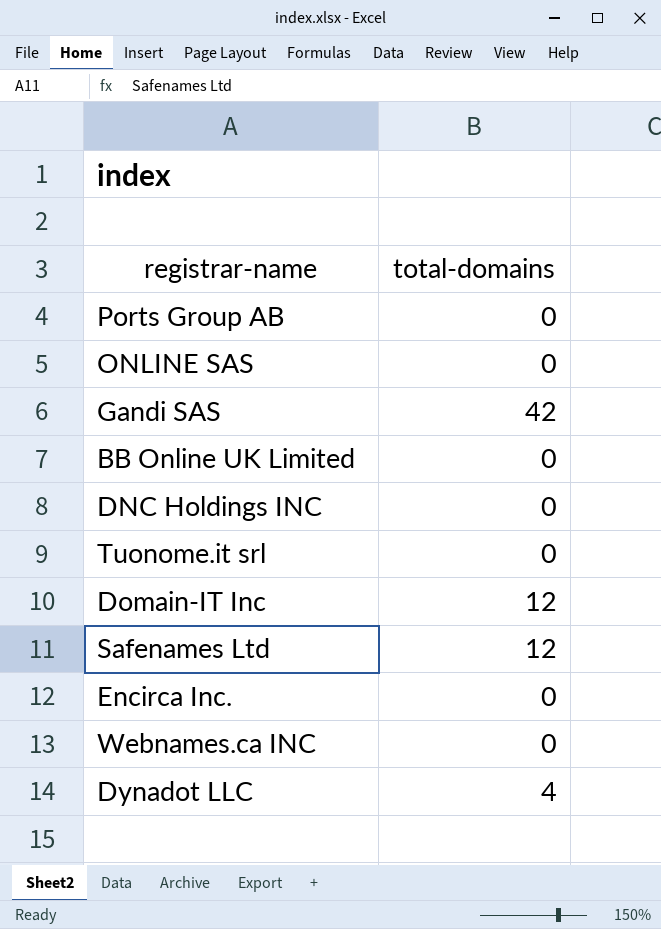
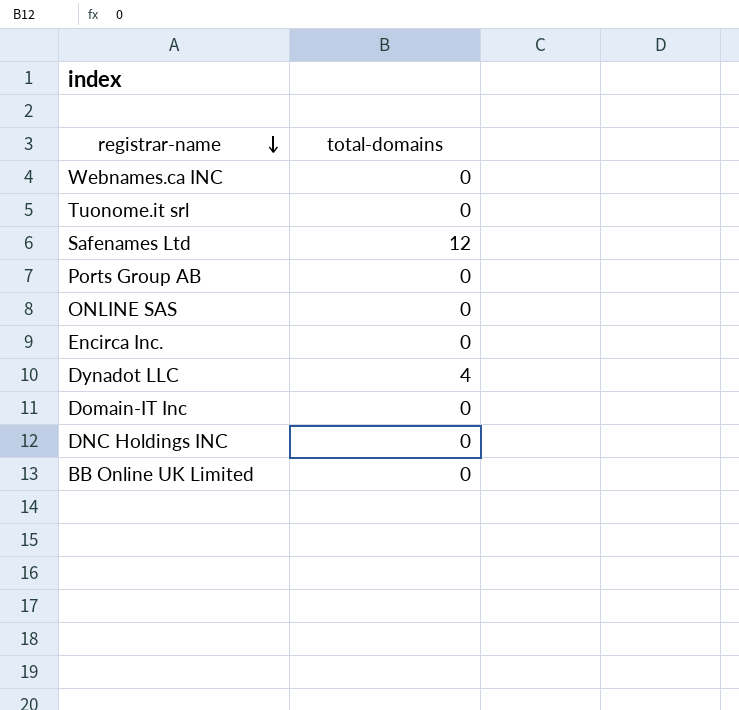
row order: none -> registrar-name descending
row Gandi SAS: 42 -> none
Domain-IT Inc | total-domains: 12 -> 0

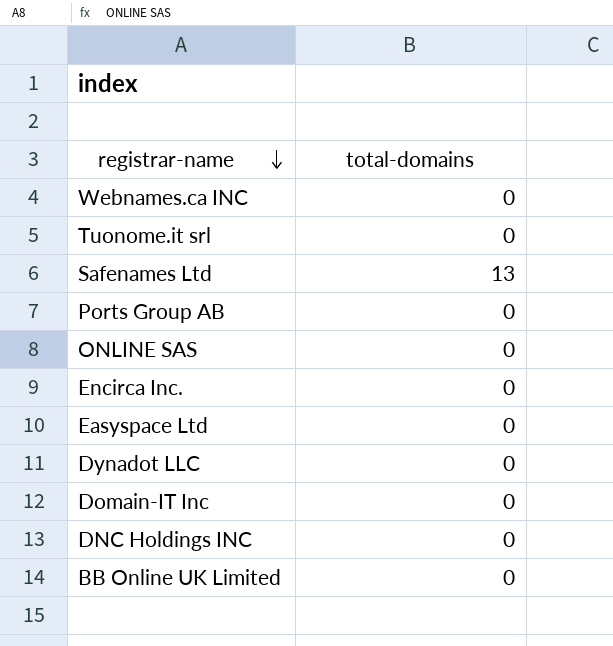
Safenames Ltd | total-domains: 12 -> 13
row Easyspace Ltd: none -> 0
Dynadot LLC | total-domains: 4 -> 0

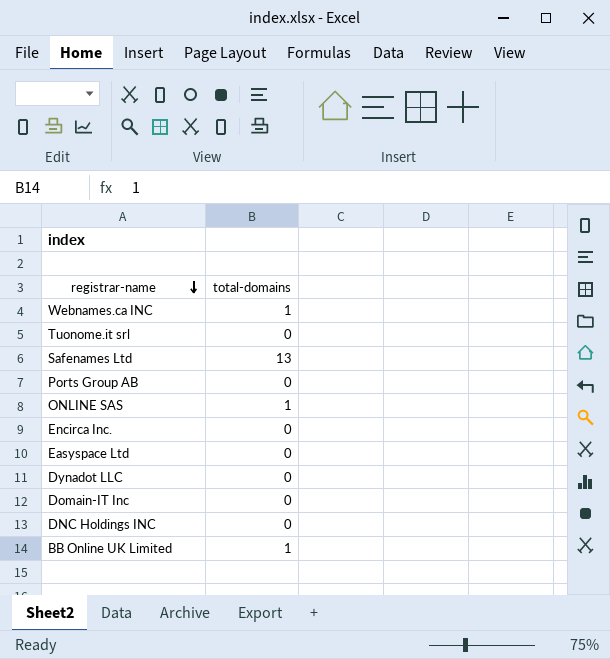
Webnames.ca INC | total-domains: 0 -> 1
ONLINE SAS | total-domains: 0 -> 1
BB Online UK Limited | total-domains: 0 -> 1

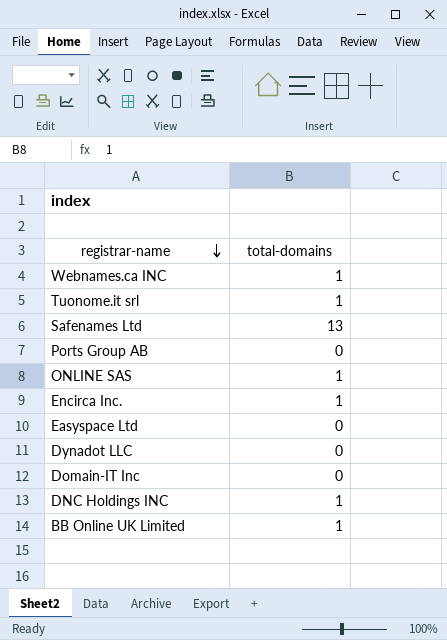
Tuonome.it srl | total-domains: 0 -> 1
Encirca Inc. | total-domains: 0 -> 1
DNC Holdings INC | total-domains: 0 -> 1

